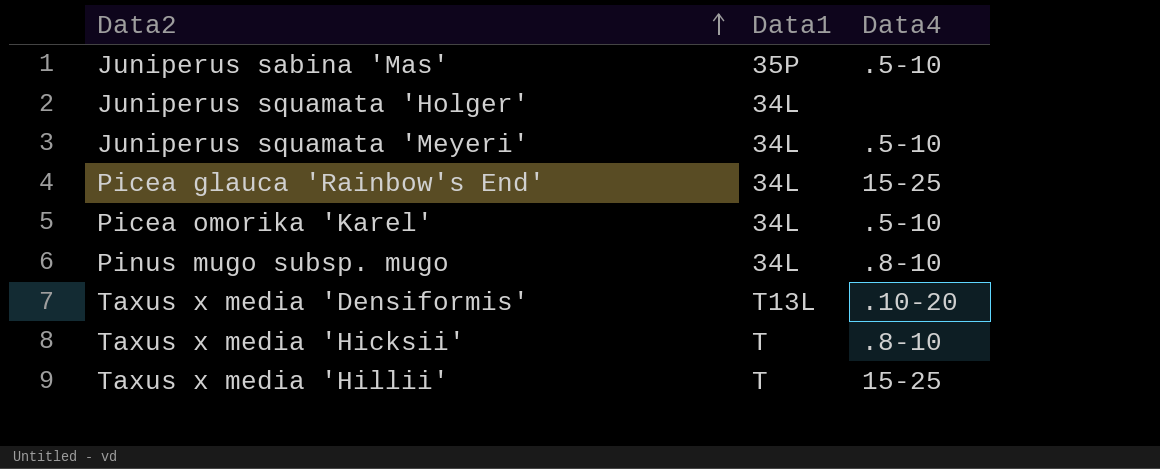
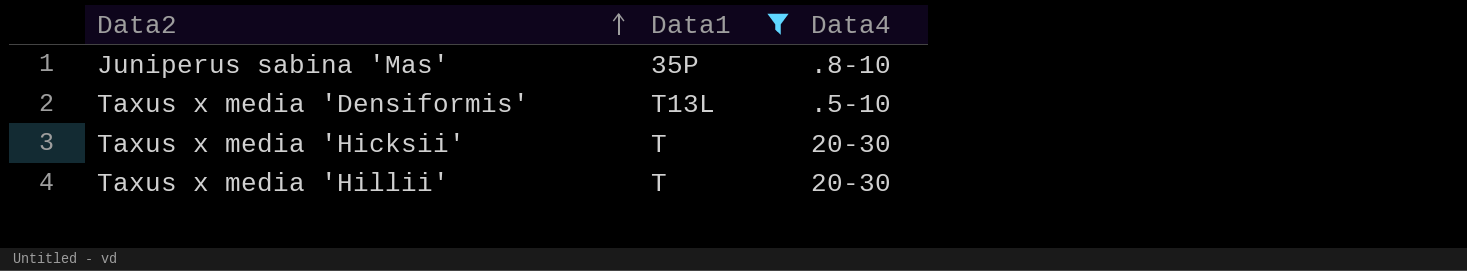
filter: none -> Data1 != 34L
Juniperus sabina 'Mas' | Data4: .5-10 -> .8-10
Taxus x media 'Densiformis' | Data4: .10-20 -> .5-10
Taxus x media 'Hicksii' | Data4: .8-10 -> 20-30
Taxus x media 'Hillii' | Data4: 15-25 -> 20-30

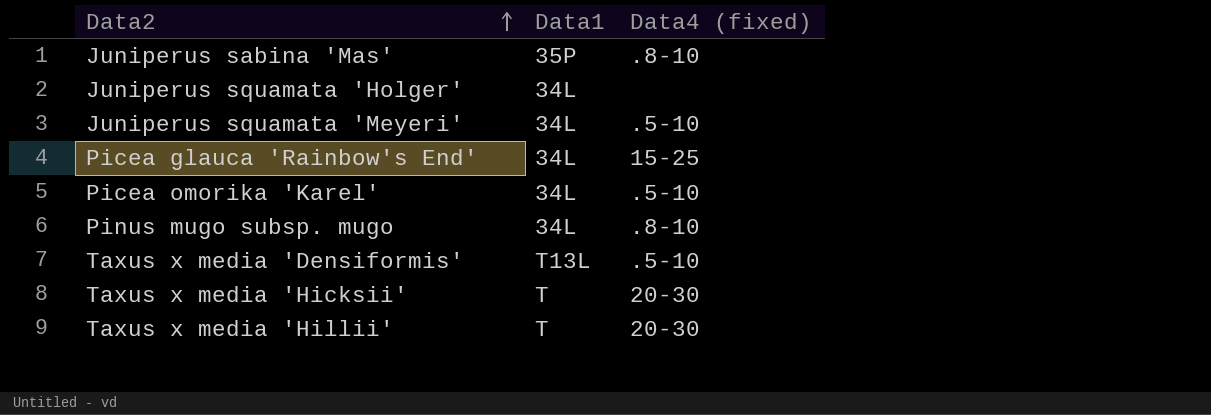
filter: Data1 != 34L -> none
column name: Data4 -> Data4 (fixed)

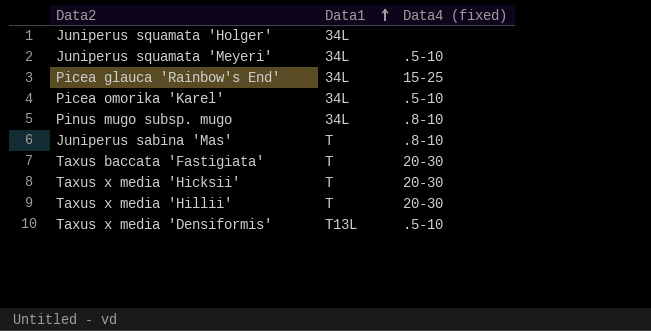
row order: Data2 ascending -> Data1 ascending
Juniperus sabina 'Mas' | Data1: 35P -> T
row Taxus baccata 'Fastigiata': none -> T | 20-30

